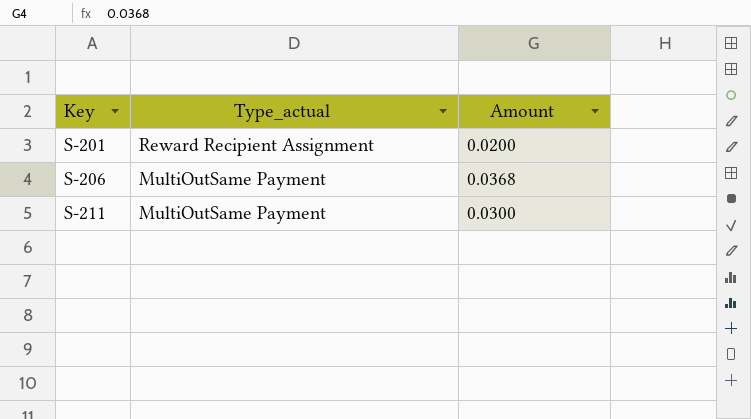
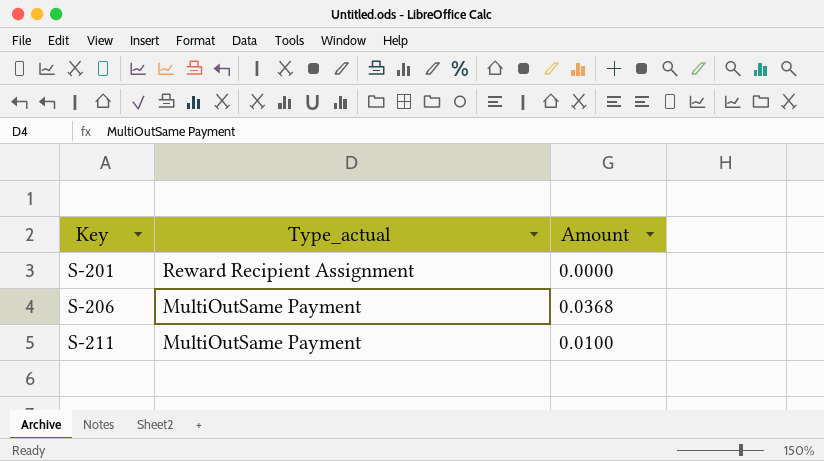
S-201 | Amount: 0.0200 -> 0.0000
S-211 | Amount: 0.0300 -> 0.0100

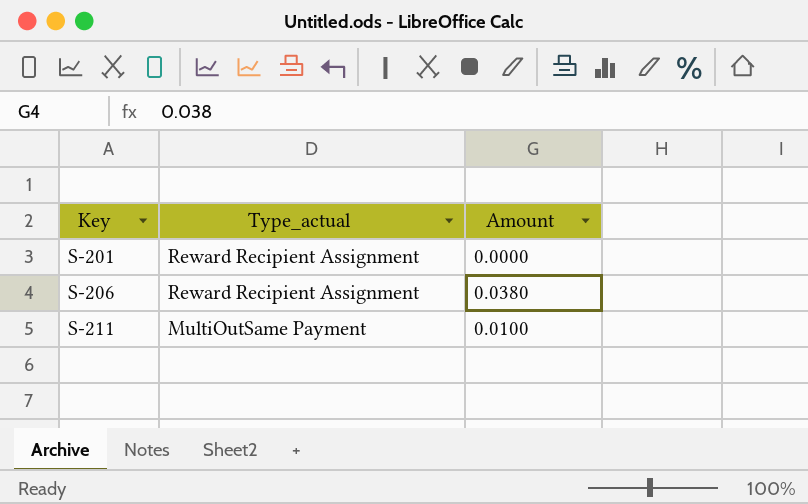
S-206 | Type_actual: MultiOutSame Payment -> Reward Recipient Assignment
S-206 | Amount: 0.0368 -> 0.0380

